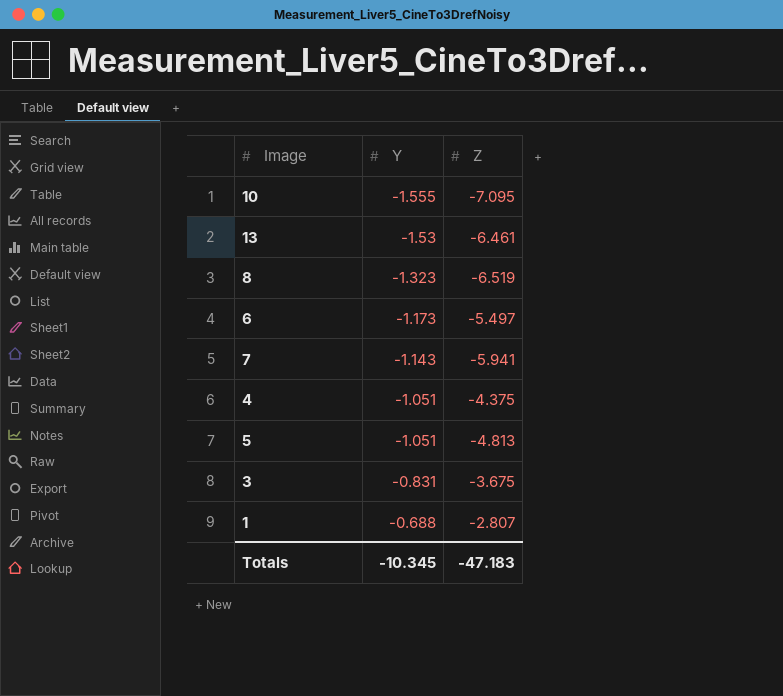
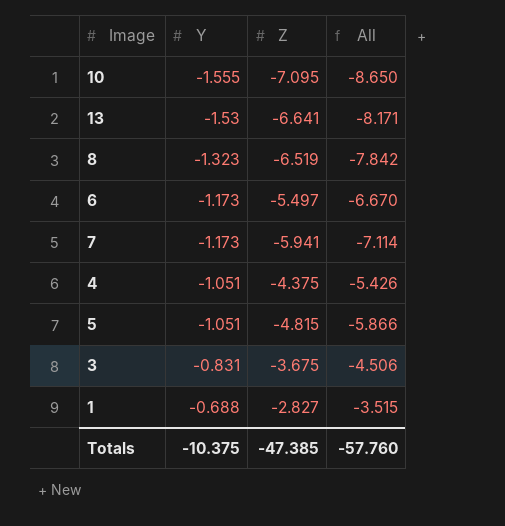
column All | formula: none -> [Y] + [Z]
13 | Z: -6.461 -> -6.641
7 | Y: -1.143 -> -1.173
5 | Z: -4.813 -> -4.815
1 | Z: -2.807 -> -2.827
Totals | Y: -10.345 -> -10.375
Totals | Z: -47.183 -> -47.385

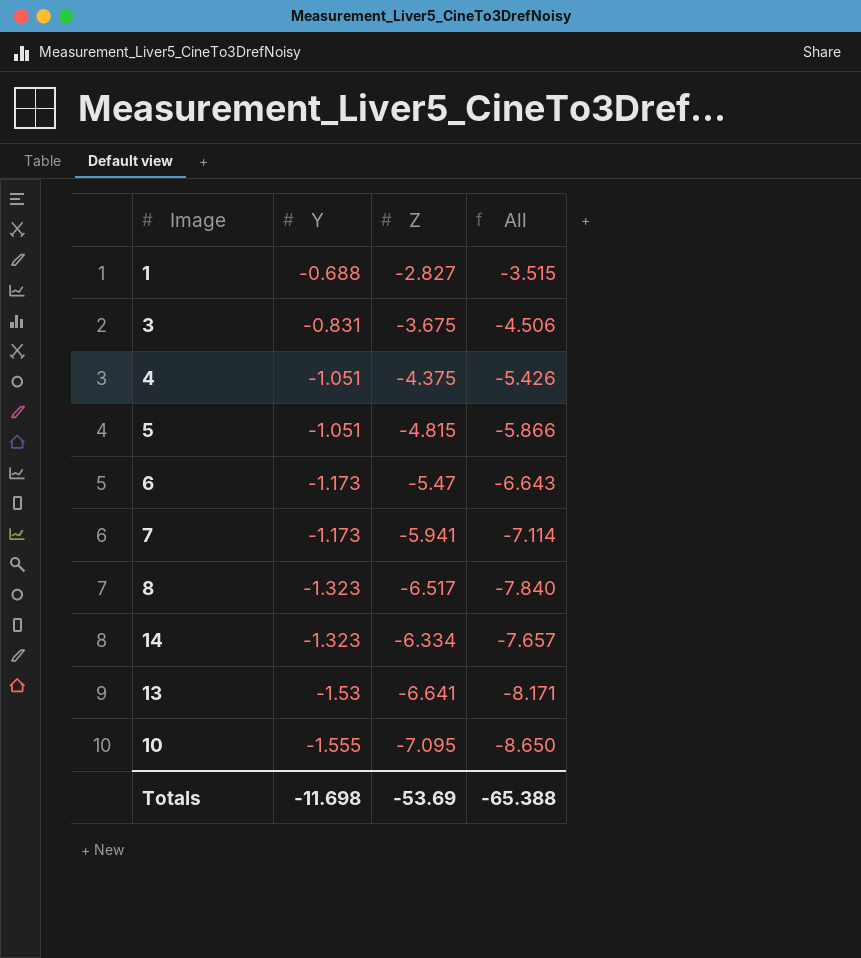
row order: Y ascending -> Y descending
6 | Z: -5.497 -> -5.47
6 | All: -6.670 -> -6.643
8 | Z: -6.519 -> -6.517
8 | All: -7.842 -> -7.840
row 14: none -> -1.323 | -6.334 | -7.657
Totals | Y: -10.375 -> -11.698
Totals | Z: -47.385 -> -53.69
Totals | All: -57.760 -> -65.388

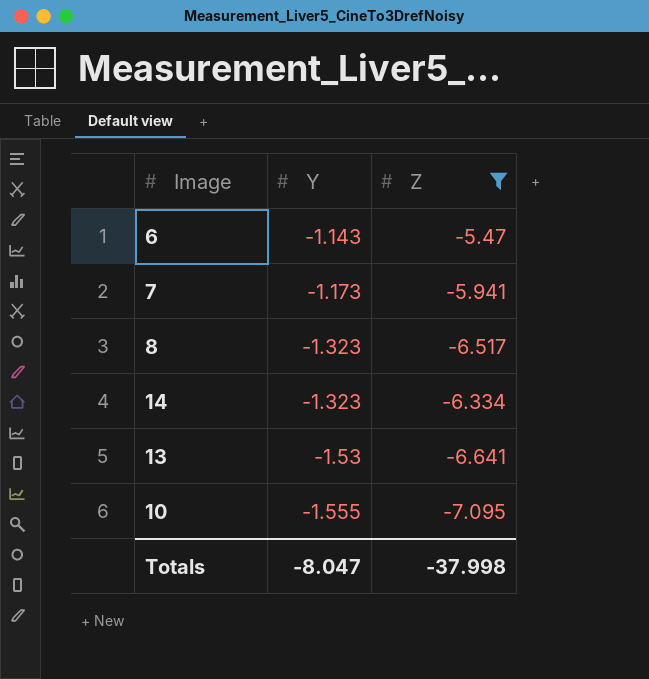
filter: none -> Z <= -5.47
column All | formula: [Y] + [Z] -> none
6 | Y: -1.173 -> -1.143
Totals | Y: -11.698 -> -8.047
Totals | Z: -53.69 -> -37.998

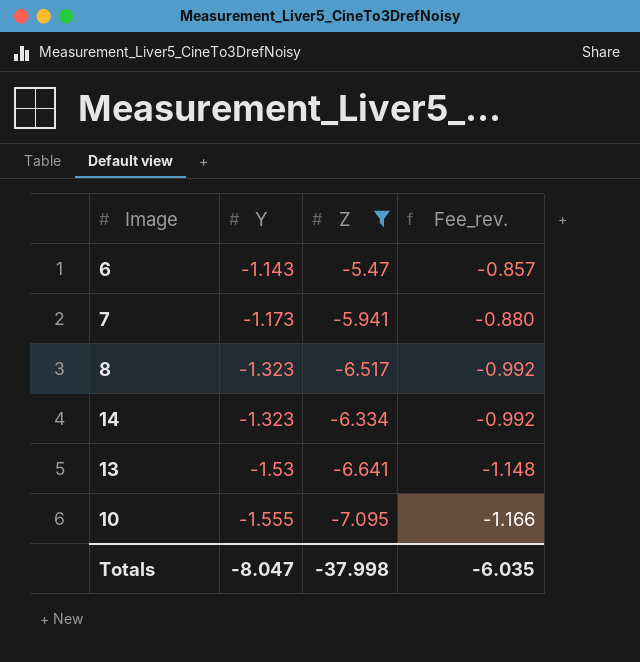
column Fee_rev. | formula: none -> [Y] * 0.75

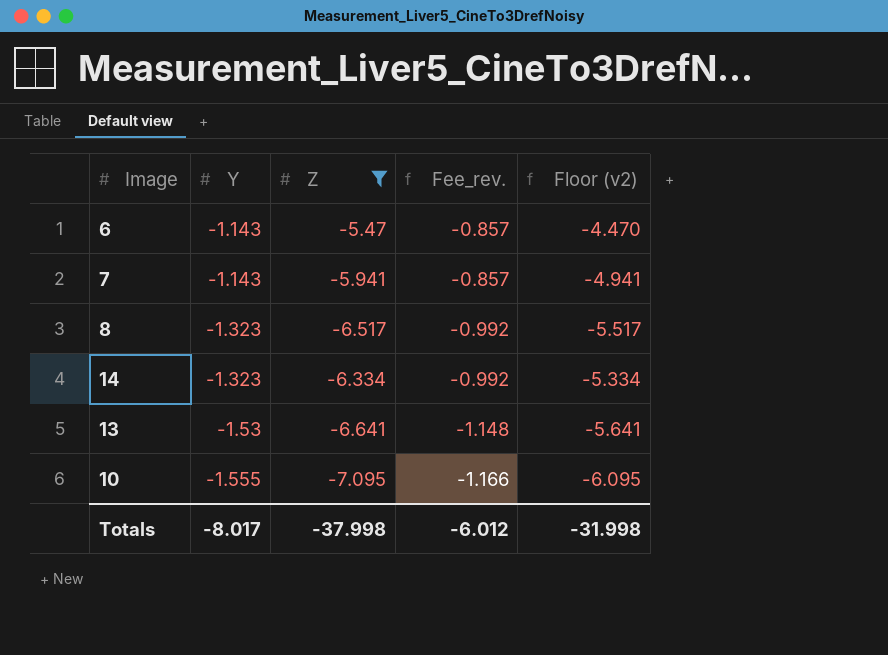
column Floor (v2) | formula: none -> [Z] + 1
7 | Y: -1.173 -> -1.143
7 | Fee_rev.: -0.880 -> -0.857
Totals | Y: -8.047 -> -8.017
Totals | Fee_rev.: -6.035 -> -6.012

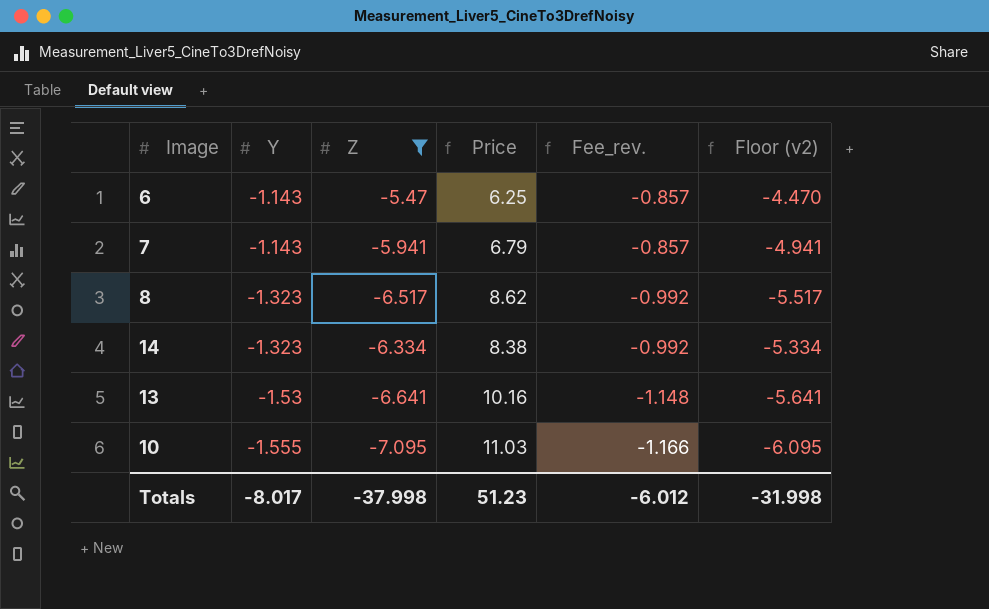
column Price | formula: none -> [Y] * [Z]

